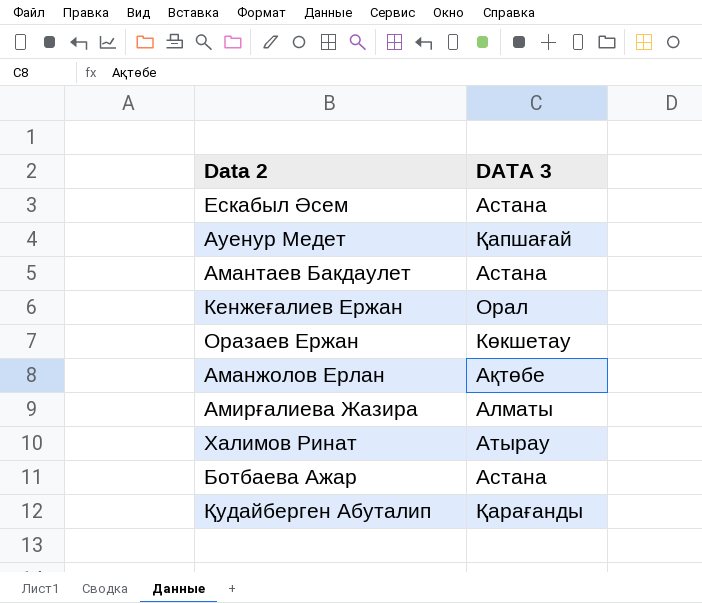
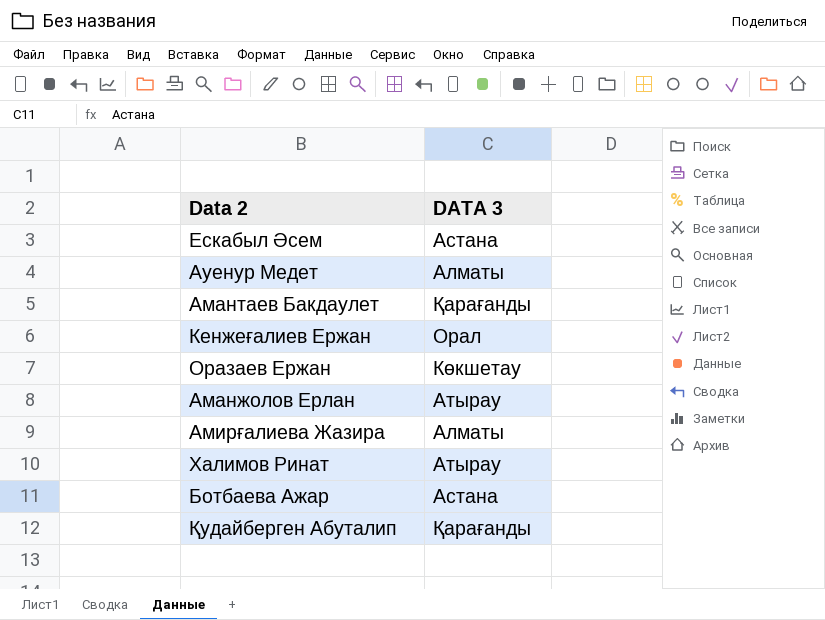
Ауенур Медет | DATA 3: Қапшағай -> Алматы
Амантаев Бакдаулет | DATA 3: Астана -> Қарағанды
Аманжолов Ерлан | DATA 3: Ақтөбе -> Атырау

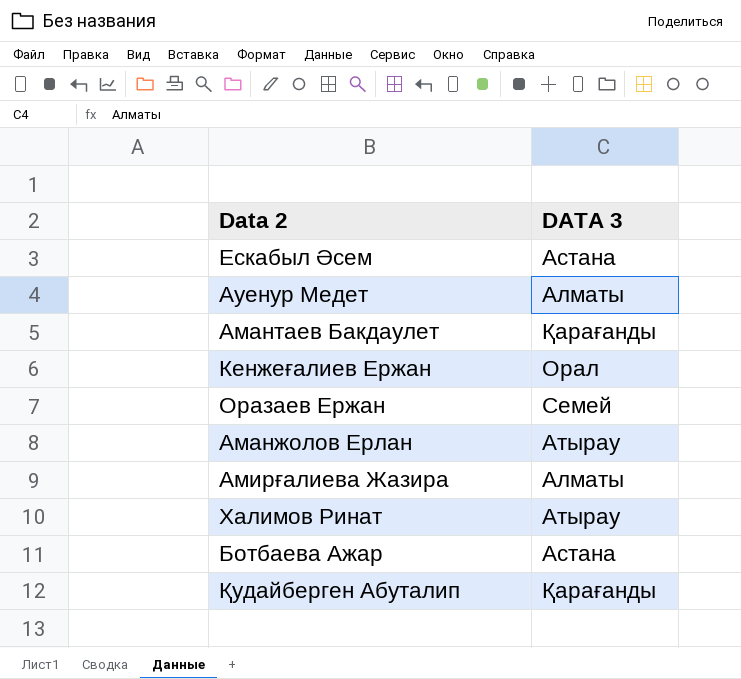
Оразаев Ержан | DATA 3: Көкшетау -> Семей

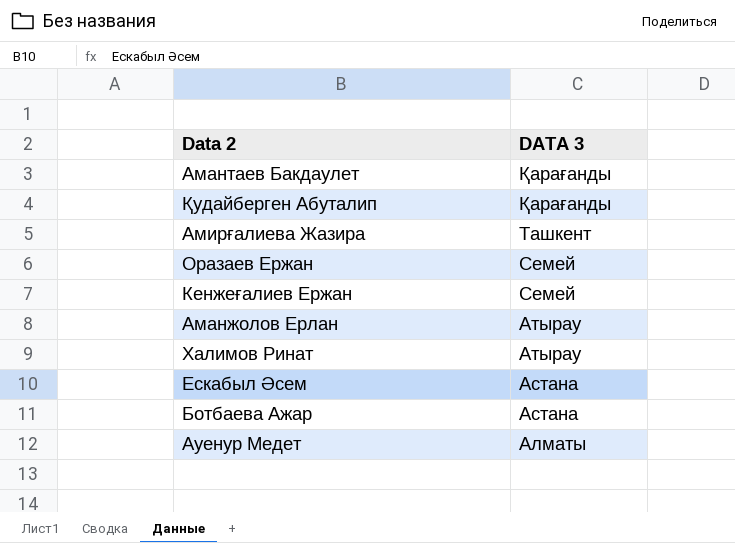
row order: none -> DATA 3 descending
Амирғалиева Жазира | DATA 3: Алматы -> Ташкент
Кенжеғалиев Ержан | DATA 3: Орал -> Семей

